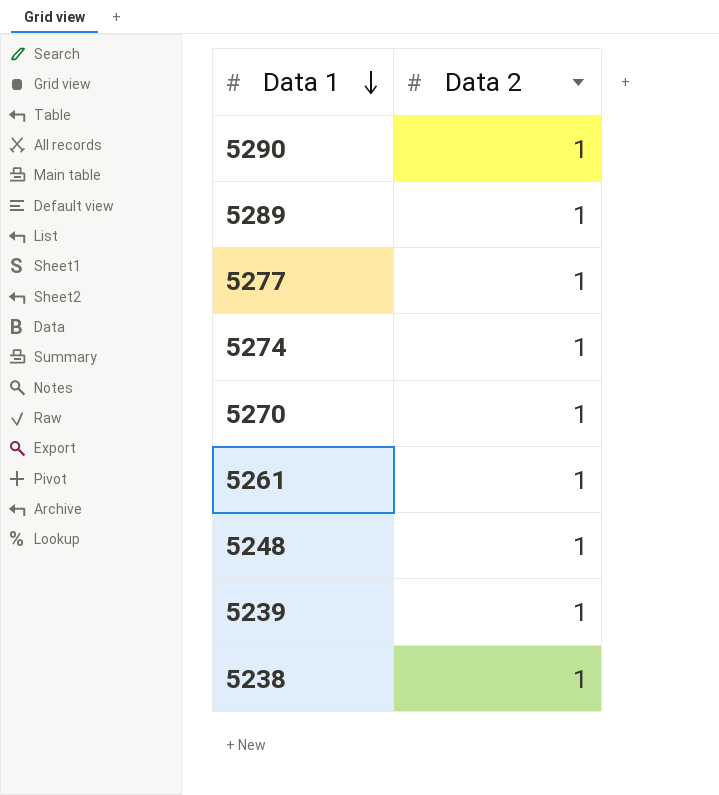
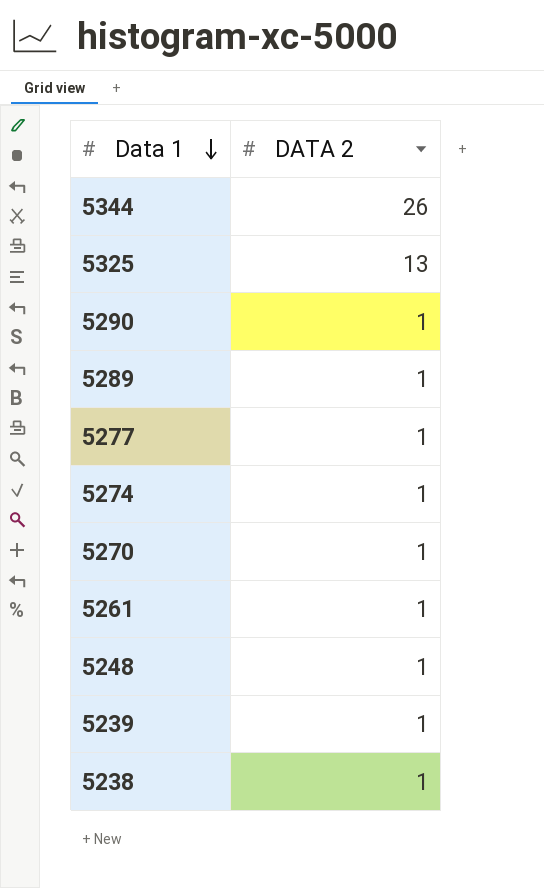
column name: Data 2 -> DATA 2
row 5344: none -> 26
row 5325: none -> 13

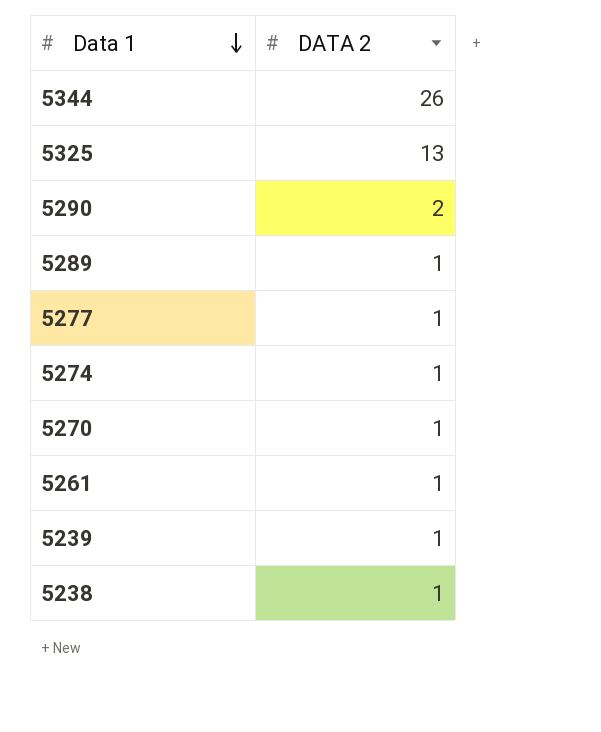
row 5248: 1 -> none
5290 | DATA 2: 1 -> 2

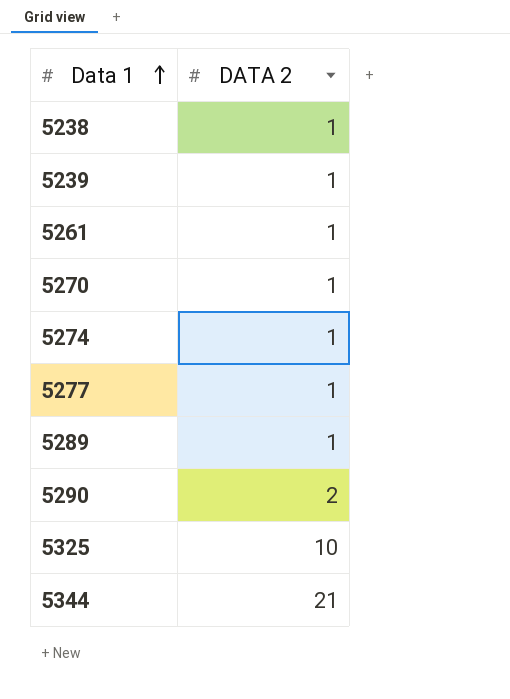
row order: Data 1 descending -> Data 1 ascending
5325 | DATA 2: 13 -> 10
5344 | DATA 2: 26 -> 21

